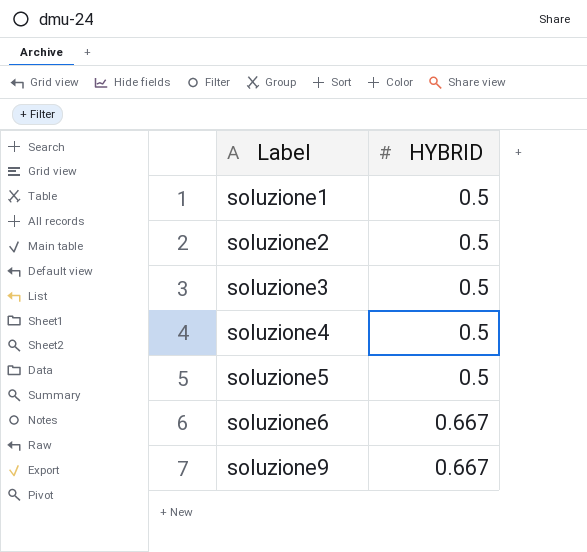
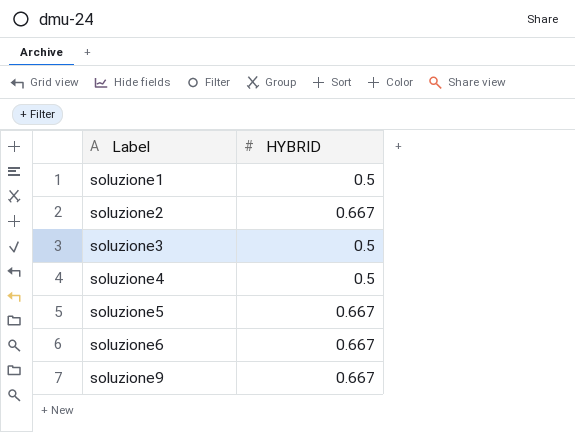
soluzione2 | HYBRID: 0.5 -> 0.667
soluzione5 | HYBRID: 0.5 -> 0.667

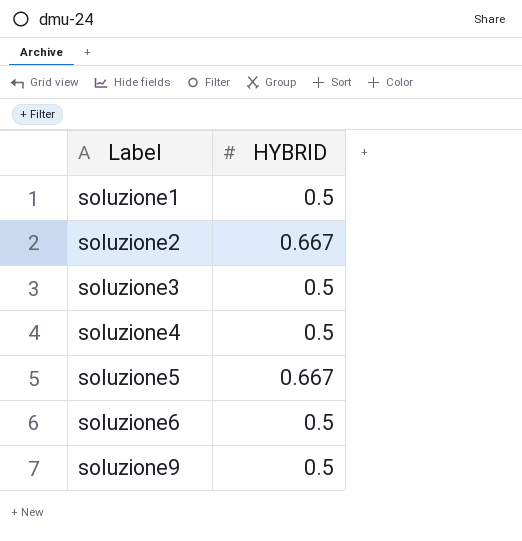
soluzione6 | HYBRID: 0.667 -> 0.5
soluzione9 | HYBRID: 0.667 -> 0.5

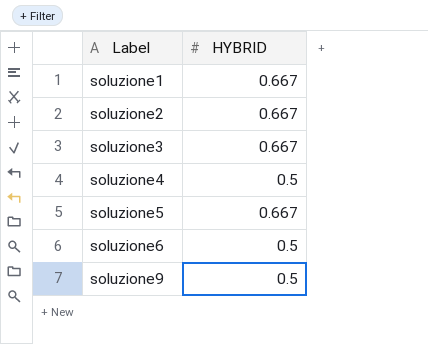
soluzione1 | HYBRID: 0.5 -> 0.667
soluzione3 | HYBRID: 0.5 -> 0.667

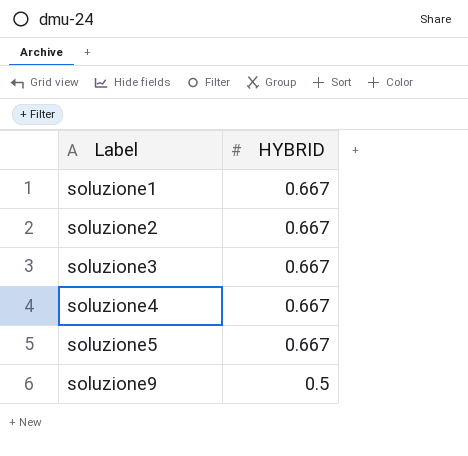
row soluzione6: 0.5 -> none
soluzione4 | HYBRID: 0.5 -> 0.667

